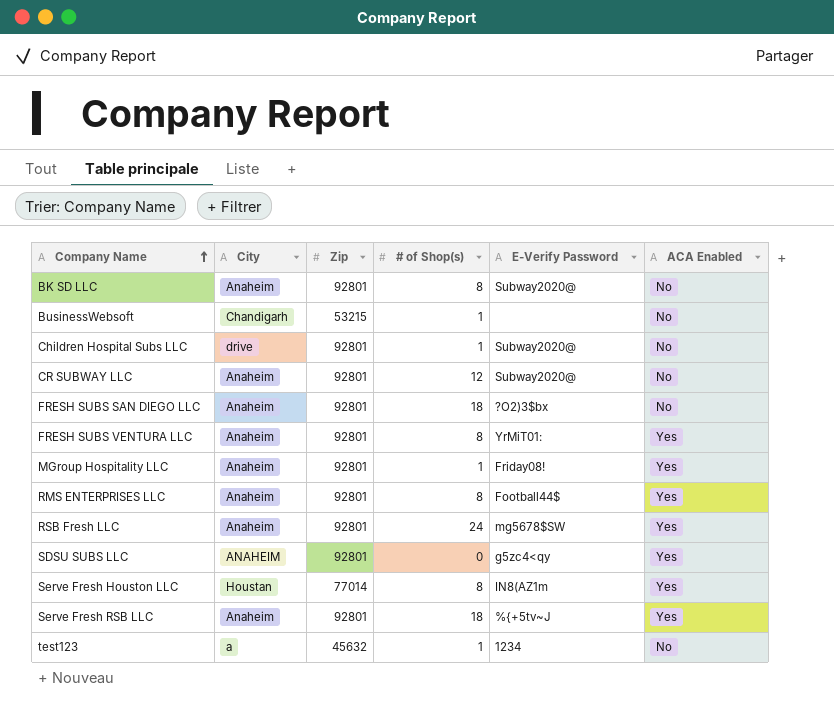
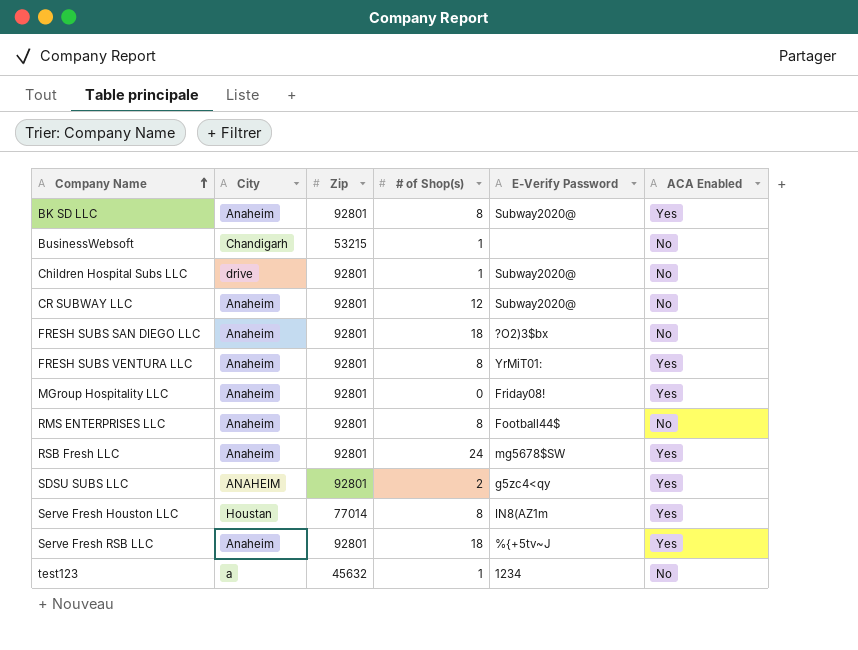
BK SD LLC | ACA Enabled: No -> Yes
MGroup Hospitality LLC | # of Shop(s): 1 -> 0
RMS ENTERPRISES LLC | ACA Enabled: Yes -> No
SDSU SUBS LLC | # of Shop(s): 0 -> 2

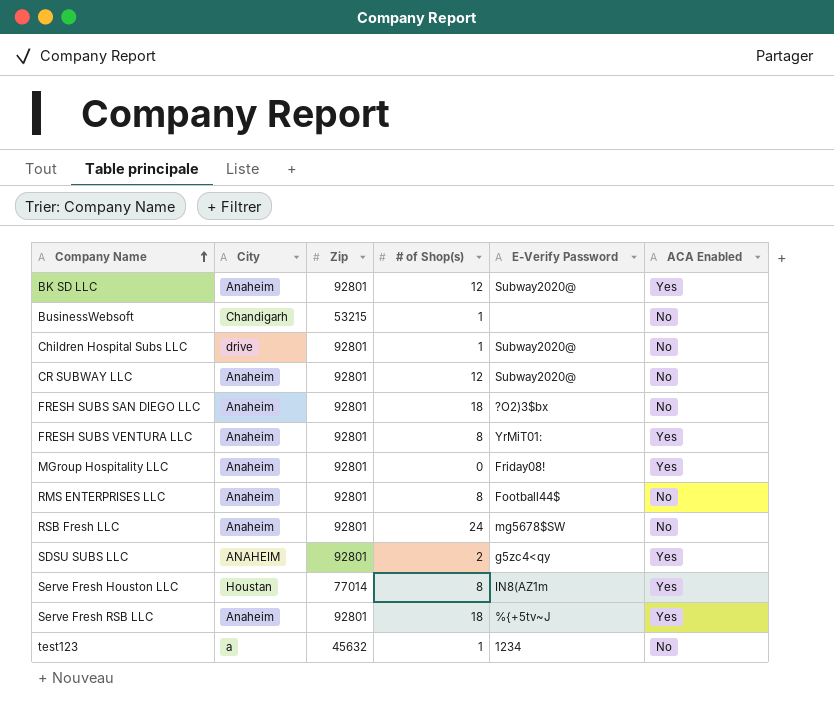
BK SD LLC | # of Shop(s): 8 -> 12
RSB Fresh LLC | ACA Enabled: Yes -> No

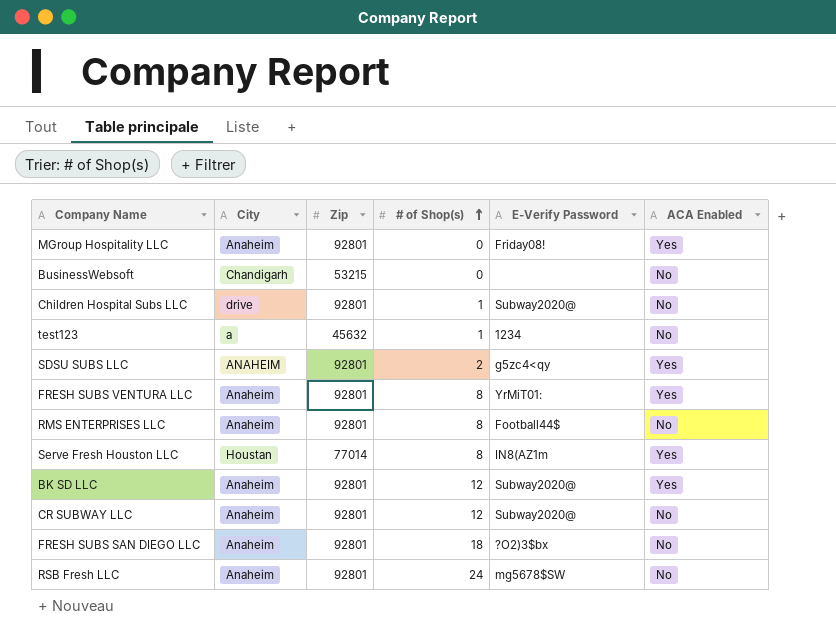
row order: Company Name ascending -> # of Shop(s) ascending
row Serve Fresh RSB LLC: Anaheim | 92801 | 18 | %{+5tv~J | Yes -> none
BusinessWebsoft | # of Shop(s): 1 -> 0

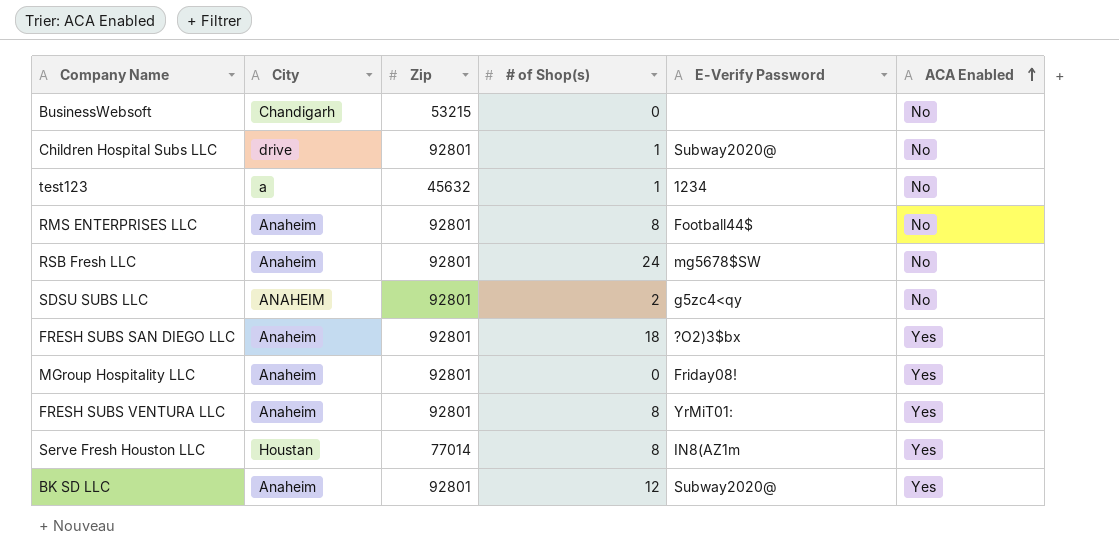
row order: # of Shop(s) ascending -> ACA Enabled ascending
row CR SUBWAY LLC: Anaheim | 92801 | 12 | Subway2020@ | No -> none
SDSU SUBS LLC | ACA Enabled: Yes -> No
FRESH SUBS SAN DIEGO LLC | ACA Enabled: No -> Yes

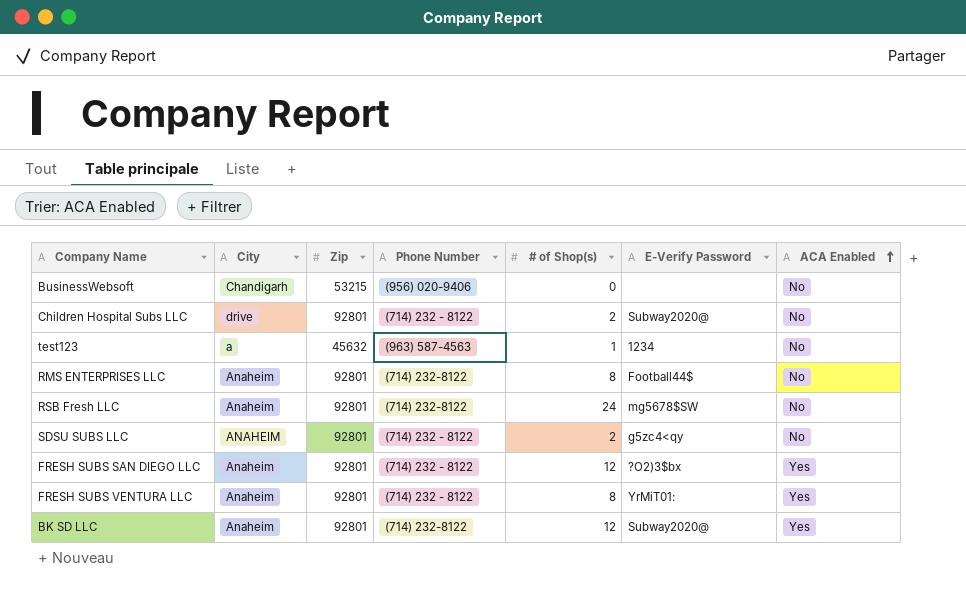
column Phone Number | position: none -> 4
row MGroup Hospitality LLC: Anaheim | 92801 | 0 | Friday08! | Yes -> none
row Serve Fresh Houston LLC: Houstan | 77014 | 8 | IN8(AZ1m | Yes -> none
Children Hospital Subs LLC | # of Shop(s): 1 -> 2
FRESH SUBS SAN DIEGO LLC | # of Shop(s): 18 -> 12

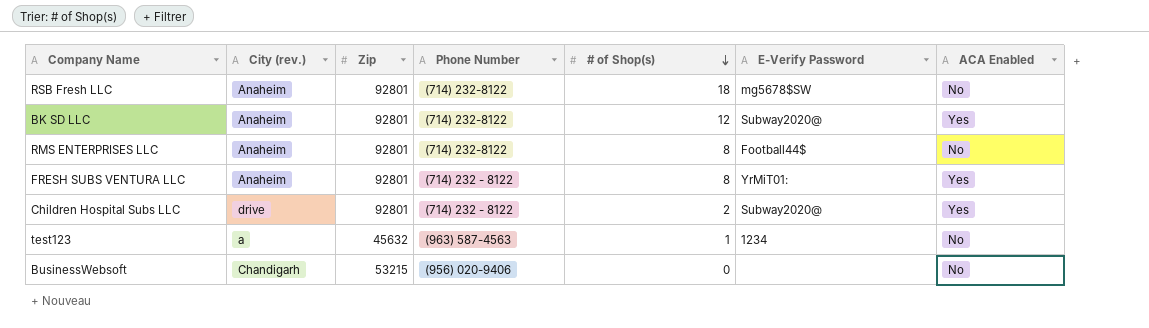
row order: ACA Enabled ascending -> # of Shop(s) descending
column name: City -> City (rev.)
row SDSU SUBS LLC: ANAHEIM | 92801 | (714) 232 - 8122 | 2 | g5zc4<qy | No -> none
row FRESH SUBS SAN DIEGO LLC: Anaheim | 92801 | (714) 232 - 8122 | 12 | ?O2)3$bx | Yes -> none
RSB Fresh LLC | # of Shop(s): 24 -> 18
Children Hospital Subs LLC | ACA Enabled: No -> Yes

